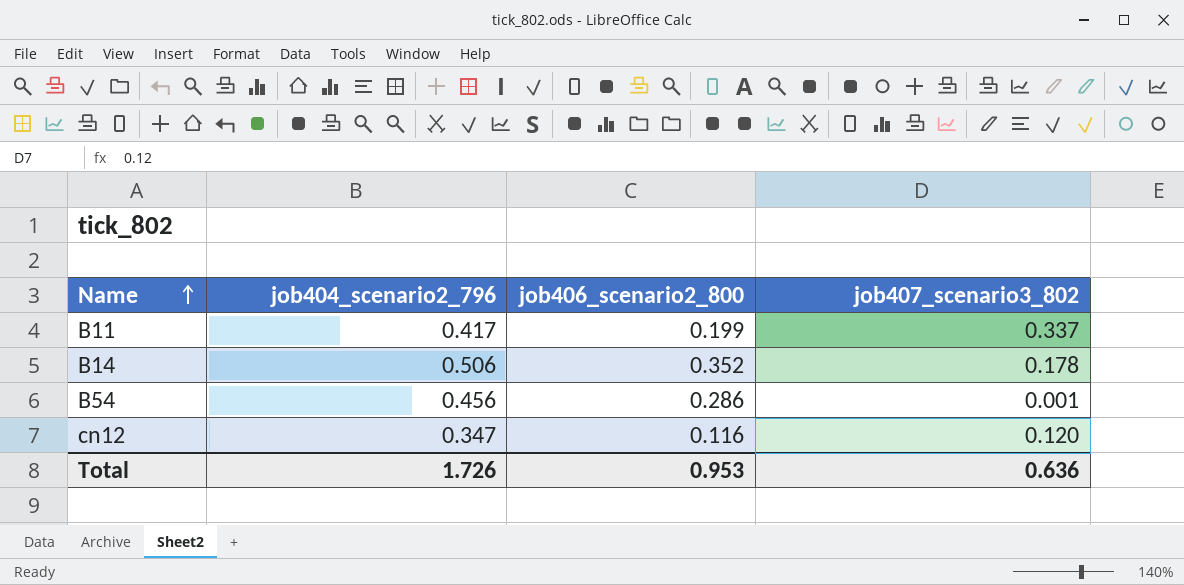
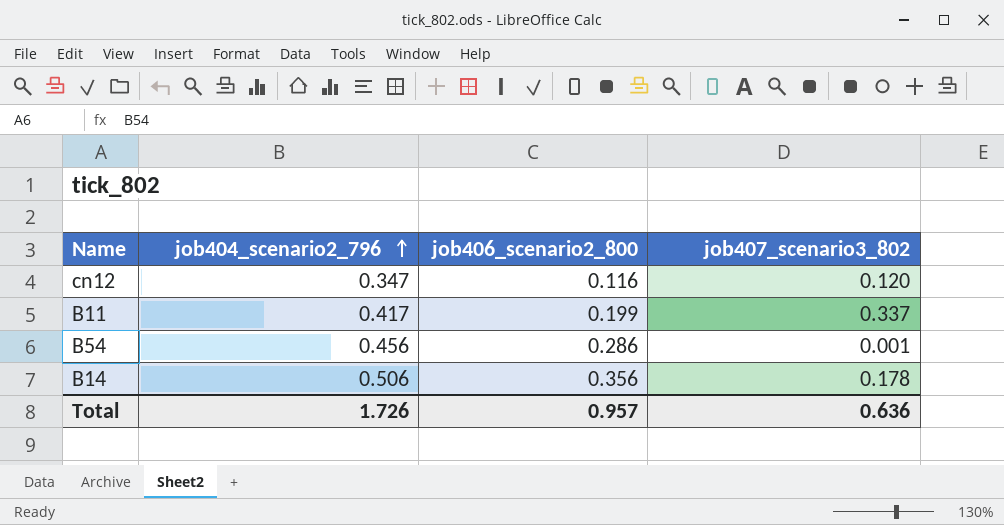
row order: Name ascending -> job404_scenario2_796 ascending
B14 | job406_scenario2_800: 0.352 -> 0.356
Total | job406_scenario2_800: 0.953 -> 0.957

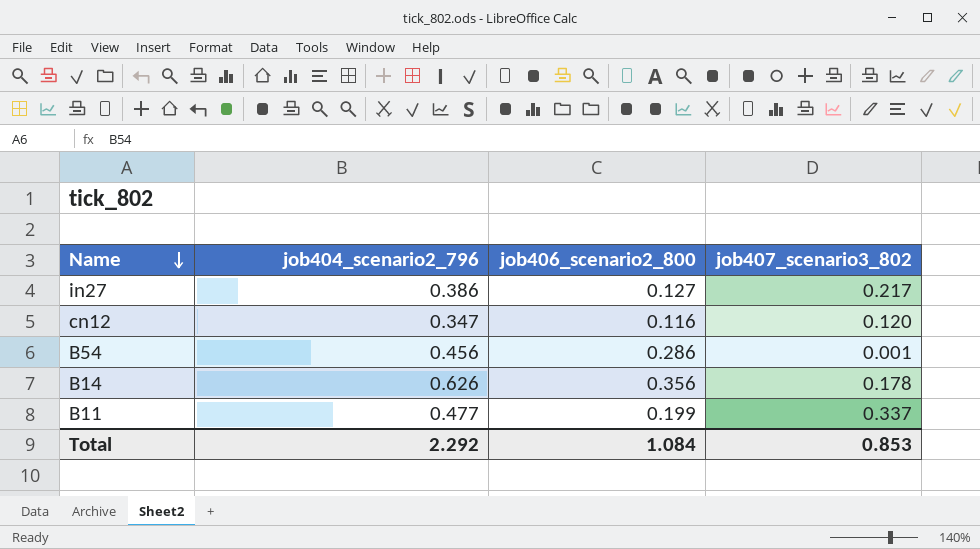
row order: job404_scenario2_796 ascending -> Name descending
row in27: none -> 0.386 | 0.127 | 0.217
B14 | job404_scenario2_796: 0.506 -> 0.626
B11 | job404_scenario2_796: 0.417 -> 0.477
Total | job404_scenario2_796: 1.726 -> 2.292
Total | job406_scenario2_800: 0.957 -> 1.084
Total | job407_scenario3_802: 0.636 -> 0.853

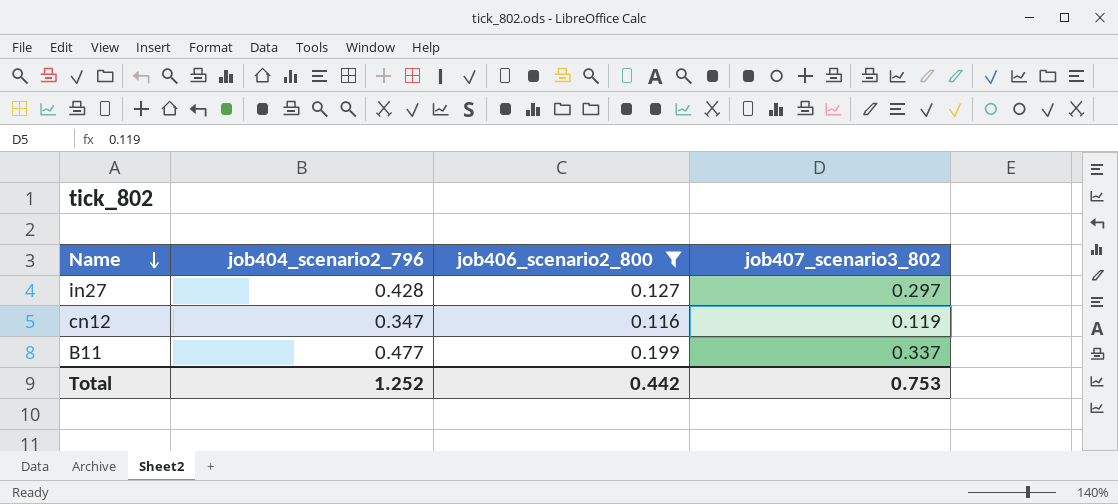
filter: none -> job406_scenario2_800 <= 0.199
in27 | job404_scenario2_796: 0.386 -> 0.428
in27 | job407_scenario3_802: 0.217 -> 0.297
cn12 | job407_scenario3_802: 0.120 -> 0.119
Total | job404_scenario2_796: 2.292 -> 1.252
Total | job406_scenario2_800: 1.084 -> 0.442
Total | job407_scenario3_802: 0.853 -> 0.753

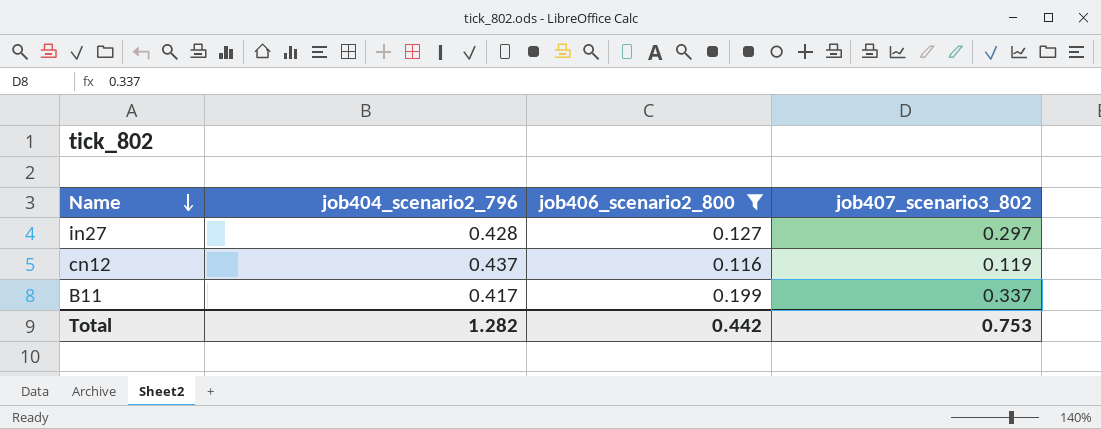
cn12 | job404_scenario2_796: 0.347 -> 0.437
B11 | job404_scenario2_796: 0.477 -> 0.417
Total | job404_scenario2_796: 1.252 -> 1.282

